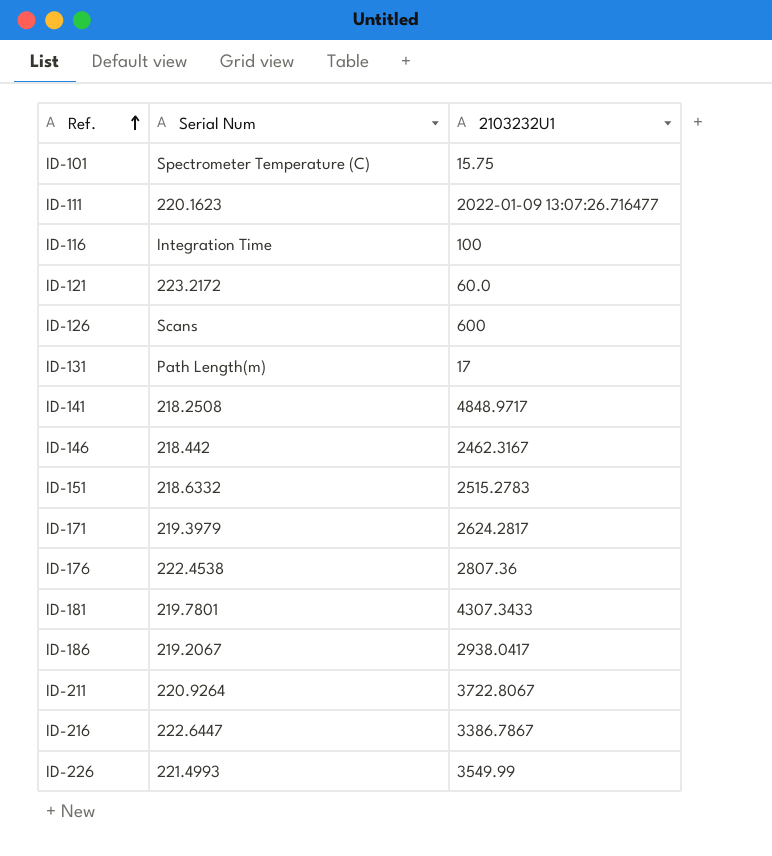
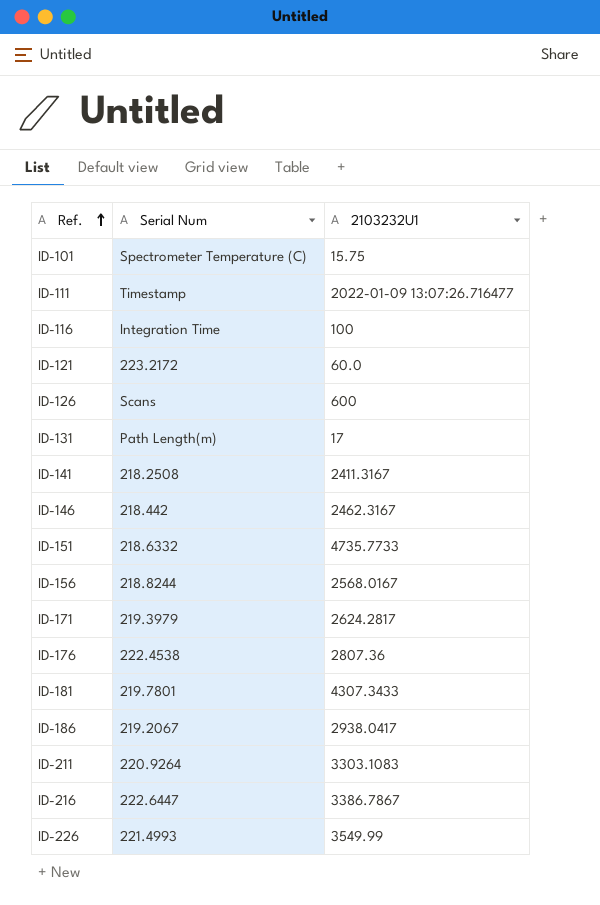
ID-111 | Serial Num: 220.1623 -> Timestamp
ID-141 | 2103232U1: 4848.9717 -> 2411.3167
ID-151 | 2103232U1: 2515.2783 -> 4735.7733
row ID-156: none -> 218.8244 | 2568.0167
ID-211 | 2103232U1: 3722.8067 -> 3303.1083

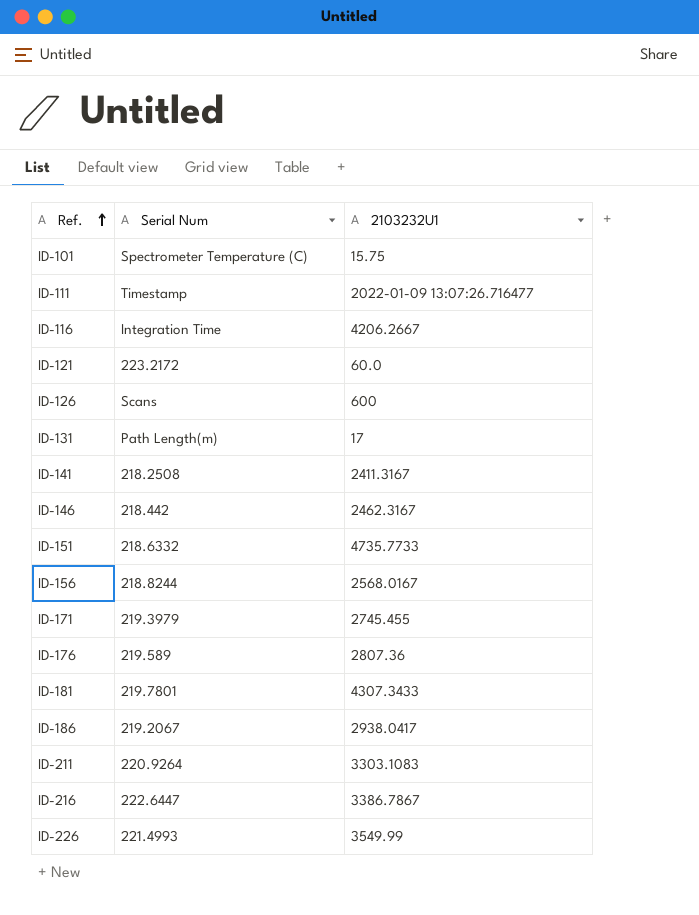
ID-116 | 2103232U1: 100 -> 4206.2667
ID-171 | 2103232U1: 2624.2817 -> 2745.455
ID-176 | Serial Num: 222.4538 -> 219.589

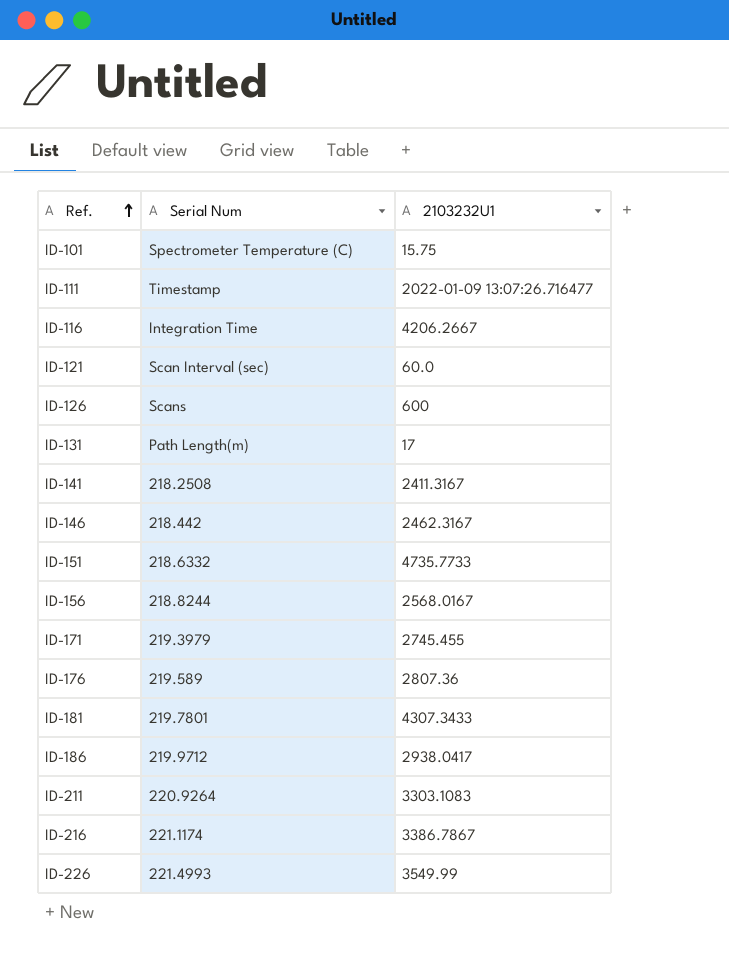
ID-121 | Serial Num: 223.2172 -> Scan Interval (sec)
ID-186 | Serial Num: 219.2067 -> 219.9712
ID-216 | Serial Num: 222.6447 -> 221.1174

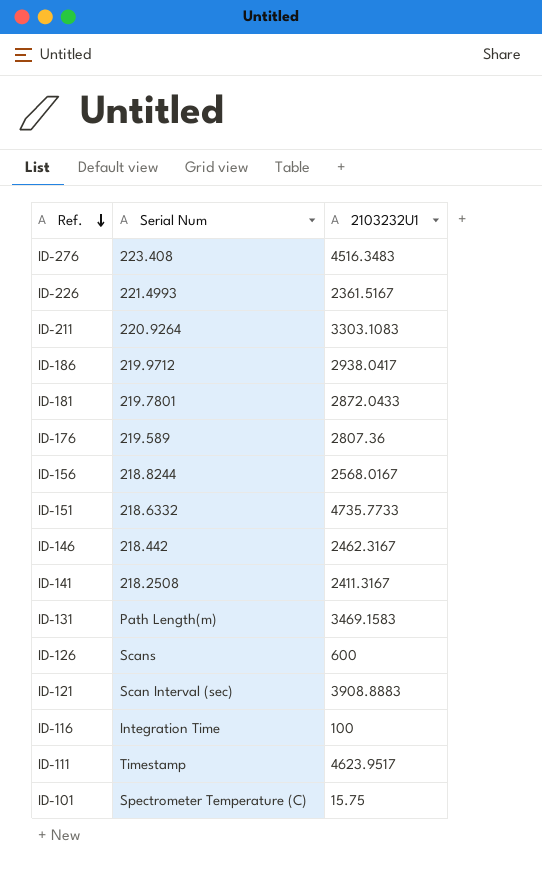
row order: Ref. ascending -> Ref. descending
row ID-171: 219.3979 | 2745.455 -> none
row ID-216: 221.1174 | 3386.7867 -> none
row ID-276: none -> 223.408 | 4516.3483
ID-226 | 2103232U1: 3549.99 -> 2361.5167
ID-181 | 2103232U1: 4307.3433 -> 2872.0433
ID-131 | 2103232U1: 17 -> 3469.1583
ID-121 | 2103232U1: 60.0 -> 3908.8883
ID-116 | 2103232U1: 4206.2667 -> 100
ID-111 | 2103232U1: 2022-01-09 13:07:26.716477 -> 4623.9517

